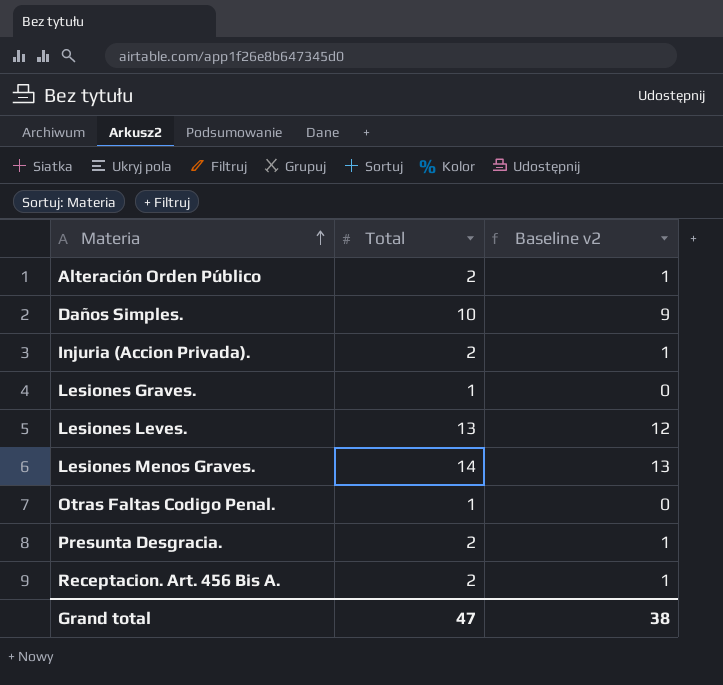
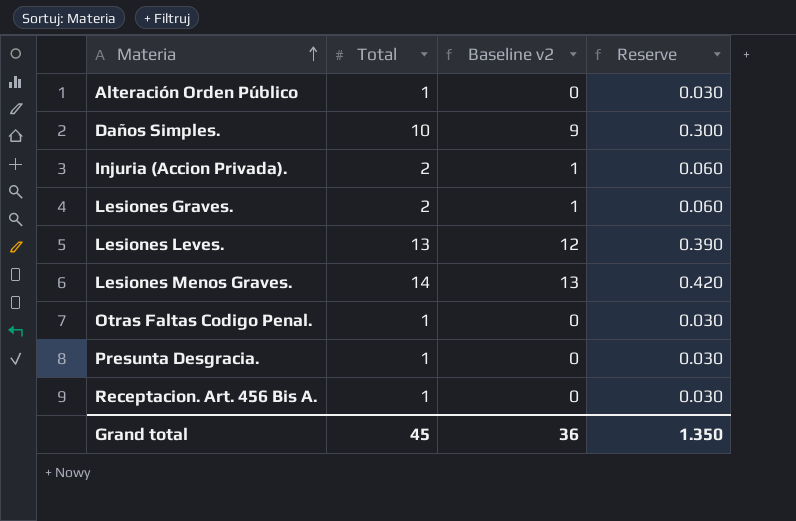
column Reserve | formula: none -> [Total] * 0.03
Alteración Orden Público | Total: 2 -> 1
Alteración Orden Público | Baseline v2: 1 -> 0
Lesiones Graves. | Total: 1 -> 2
Lesiones Graves. | Baseline v2: 0 -> 1
Presunta Desgracia. | Total: 2 -> 1
Presunta Desgracia. | Baseline v2: 1 -> 0
Receptacion. Art. 456 Bis A. | Total: 2 -> 1
Receptacion. Art. 456 Bis A. | Baseline v2: 1 -> 0
Grand total | Total: 47 -> 45
Grand total | Baseline v2: 38 -> 36

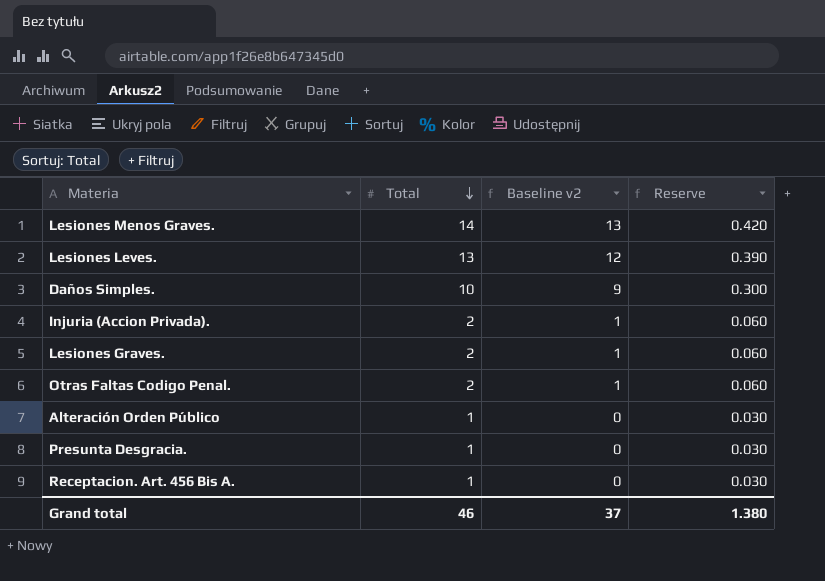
row order: Materia ascending -> Total descending
Otras Faltas Codigo Penal. | Total: 1 -> 2
Otras Faltas Codigo Penal. | Baseline v2: 0 -> 1
Otras Faltas Codigo Penal. | Reserve: 0.030 -> 0.060
Grand total | Total: 45 -> 46
Grand total | Baseline v2: 36 -> 37
Grand total | Reserve: 1.350 -> 1.380

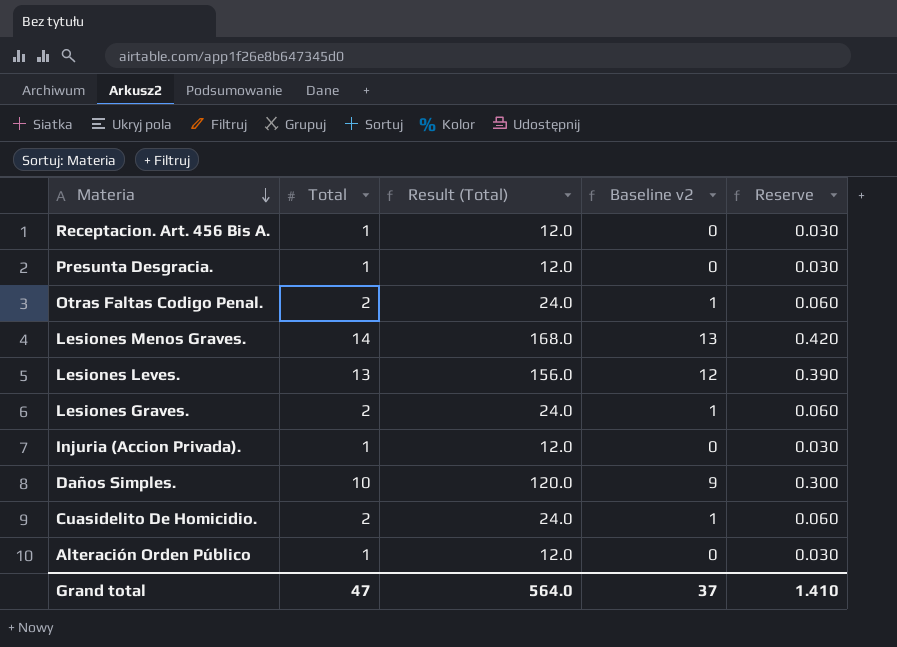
row order: Total descending -> Materia descending
column Result (Total) | formula: none -> [Total] * 12
Injuria (Accion Privada). | Total: 2 -> 1
Injuria (Accion Privada). | Baseline v2: 1 -> 0
Injuria (Accion Privada). | Reserve: 0.060 -> 0.030
row Cuasidelito De Homicidio.: none -> 2 | 24.0 | 1 | 0.060
Grand total | Total: 46 -> 47
Grand total | Reserve: 1.380 -> 1.410

